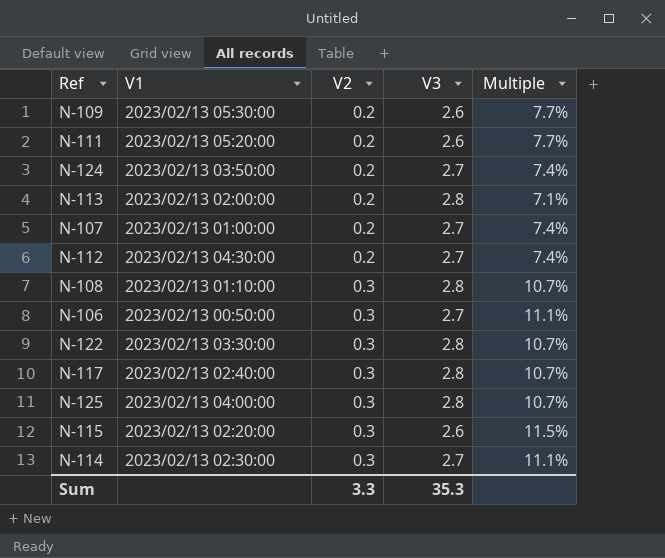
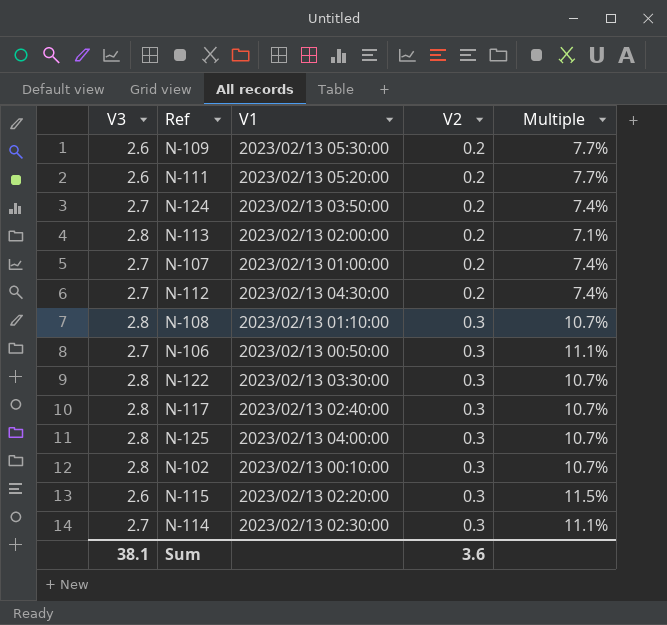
column V3 | position: 4 -> 1
row N-102: none -> 2.8 | 2023/02/13 00:10:00 | 0.3 | 10.7%
Sum | V3: 35.3 -> 38.1
Sum | V2: 3.3 -> 3.6

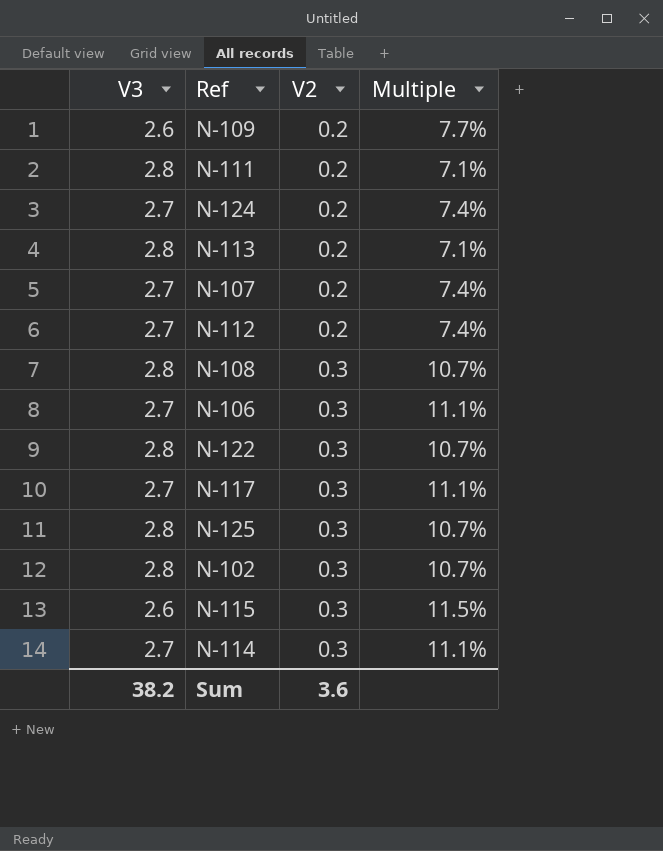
column V1 | position: 3 -> none
N-111 | V3: 2.6 -> 2.8
N-111 | Multiple: 7.7% -> 7.1%
N-117 | V3: 2.8 -> 2.7
N-117 | Multiple: 10.7% -> 11.1%
Sum | V3: 38.1 -> 38.2

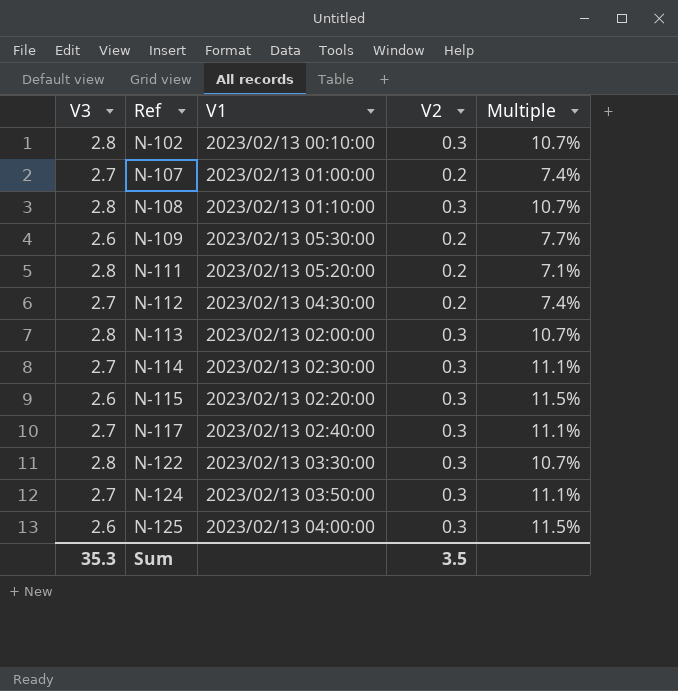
row order: V2 ascending -> Ref ascending
column V1 | position: none -> 3
row N-106: 2.7 | 0.3 | 11.1% -> none
N-113 | V2: 0.2 -> 0.3
N-113 | Multiple: 7.1% -> 10.7%
N-124 | V2: 0.2 -> 0.3
N-124 | Multiple: 7.4% -> 11.1%
N-125 | V3: 2.8 -> 2.6
N-125 | Multiple: 10.7% -> 11.5%
Sum | V3: 38.2 -> 35.3
Sum | V2: 3.6 -> 3.5

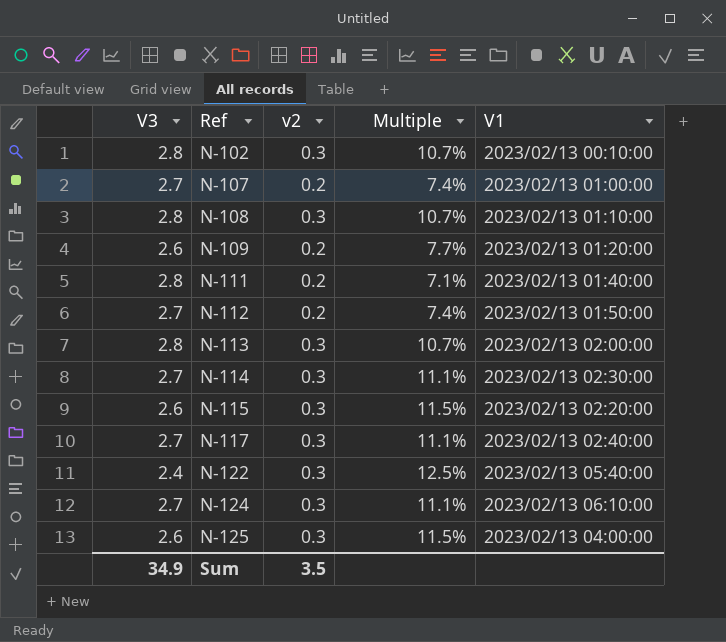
column name: V2 -> v2
column V1 | position: 3 -> 5
N-109 | V1: 2023/02/13 05:30:00 -> 2023/02/13 01:20:00
N-111 | V1: 2023/02/13 05:20:00 -> 2023/02/13 01:40:00
N-112 | V1: 2023/02/13 04:30:00 -> 2023/02/13 01:50:00
N-122 | V3: 2.8 -> 2.4
N-122 | Multiple: 10.7% -> 12.5%
N-122 | V1: 2023/02/13 03:30:00 -> 2023/02/13 05:40:00
N-124 | V1: 2023/02/13 03:50:00 -> 2023/02/13 06:10:00
Sum | V3: 35.3 -> 34.9

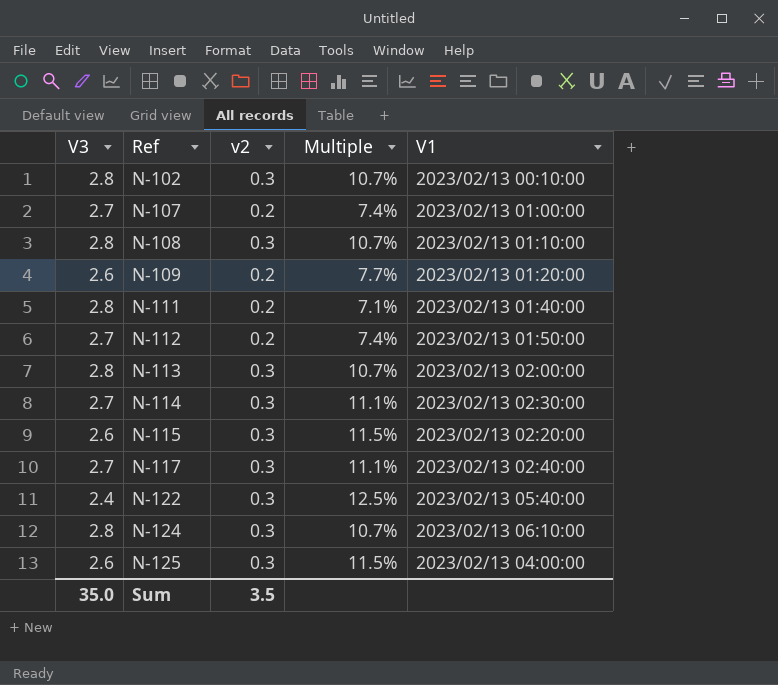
N-124 | V3: 2.7 -> 2.8
N-124 | Multiple: 11.1% -> 10.7%
Sum | V3: 34.9 -> 35.0

